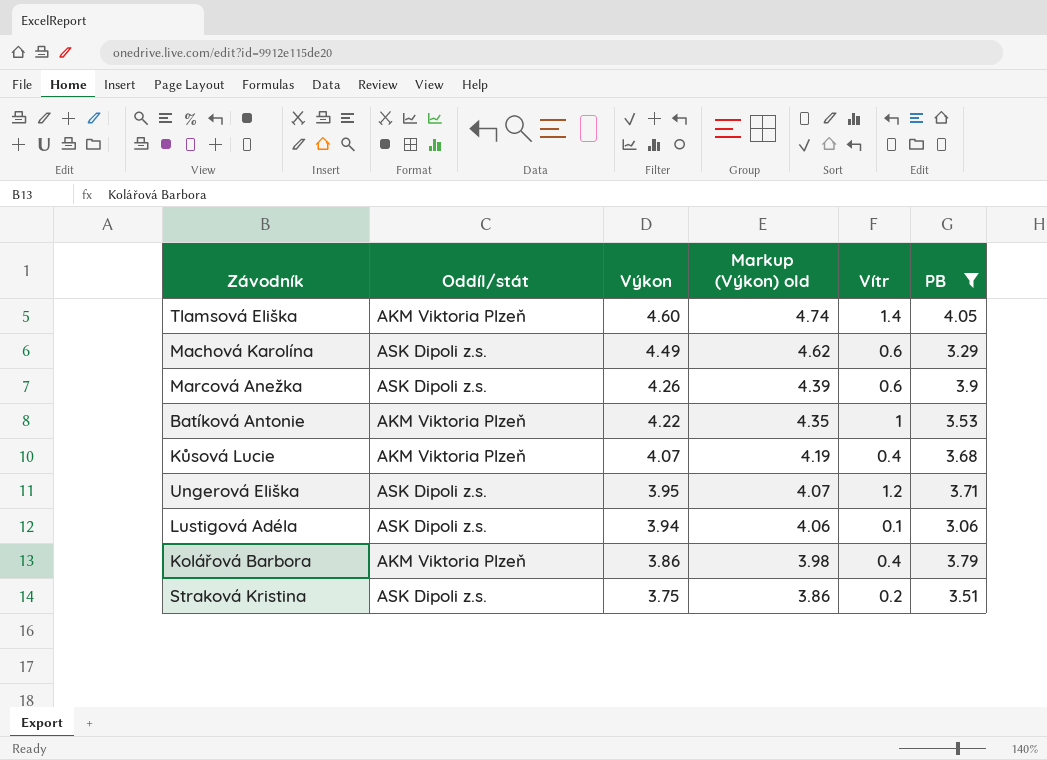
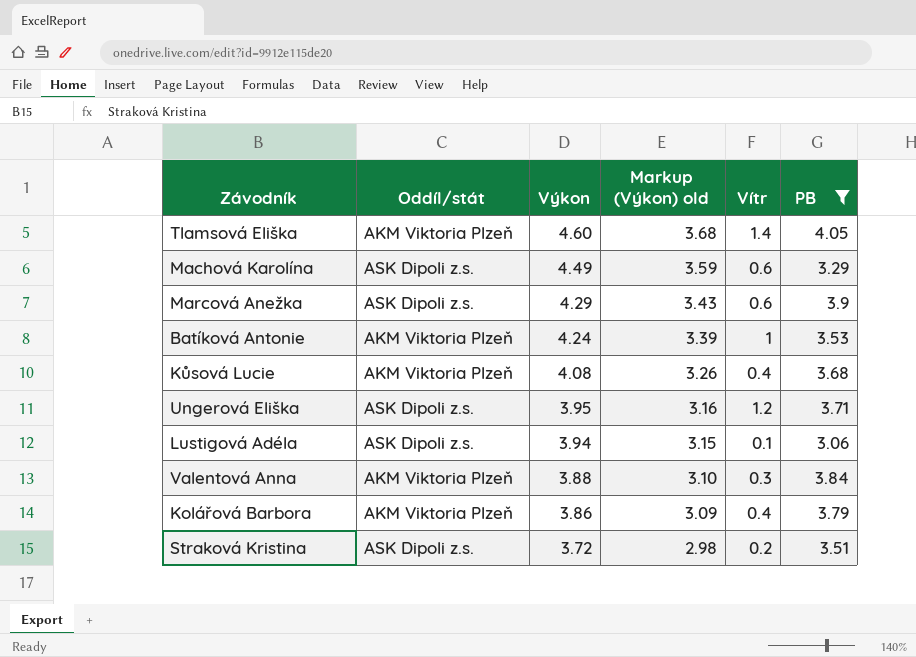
column Markup (Výkon) old | formula: [Výkon] * 1.03 -> [Výkon] * 0.8
Marcová Anežka | Výkon: 4.26 -> 4.29
Batíková Antonie | Výkon: 4.22 -> 4.24
Kůsová Lucie | Výkon: 4.07 -> 4.08
row Valentová Anna: none -> AKM Viktoria Plzeň | 3.88 | 3.10 | 0.3 | 3.84
Straková Kristina | Výkon: 3.75 -> 3.72

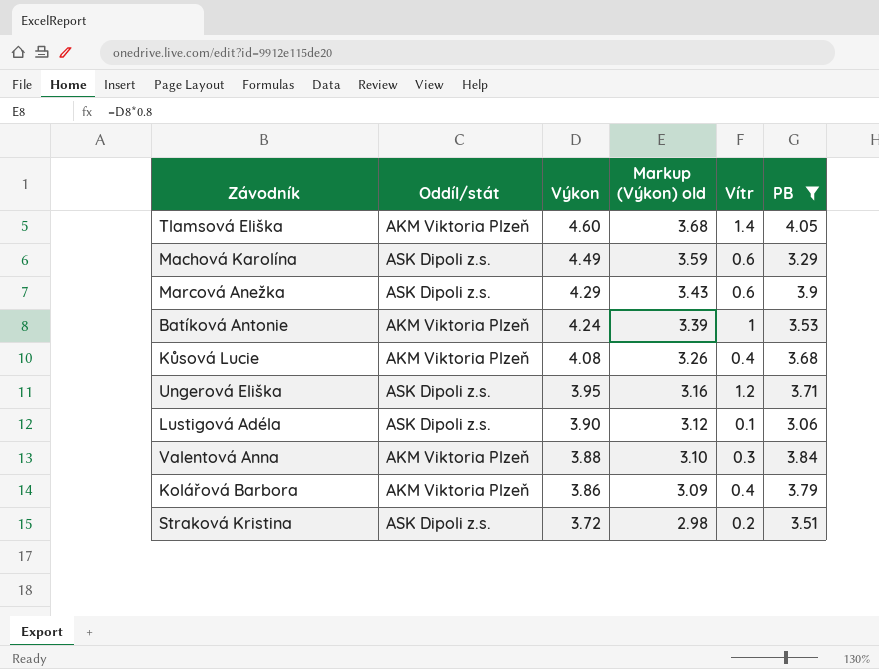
Lustigová Adéla | Výkon: 3.94 -> 3.90
Lustigová Adéla | Markup (Výkon) old: 3.15 -> 3.12

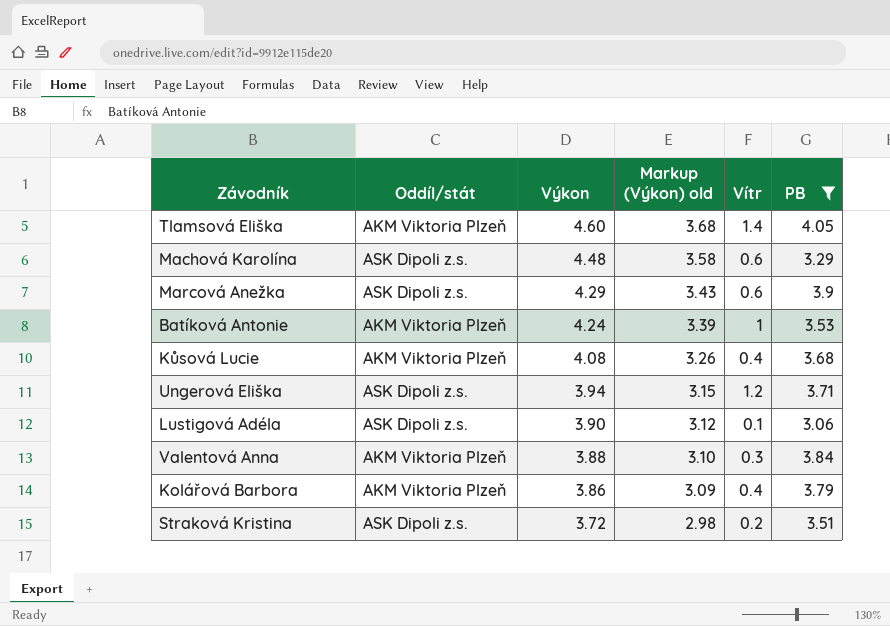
Machová Karolína | Výkon: 4.49 -> 4.48
Machová Karolína | Markup (Výkon) old: 3.59 -> 3.58
Ungerová Eliška | Výkon: 3.95 -> 3.94
Ungerová Eliška | Markup (Výkon) old: 3.16 -> 3.15

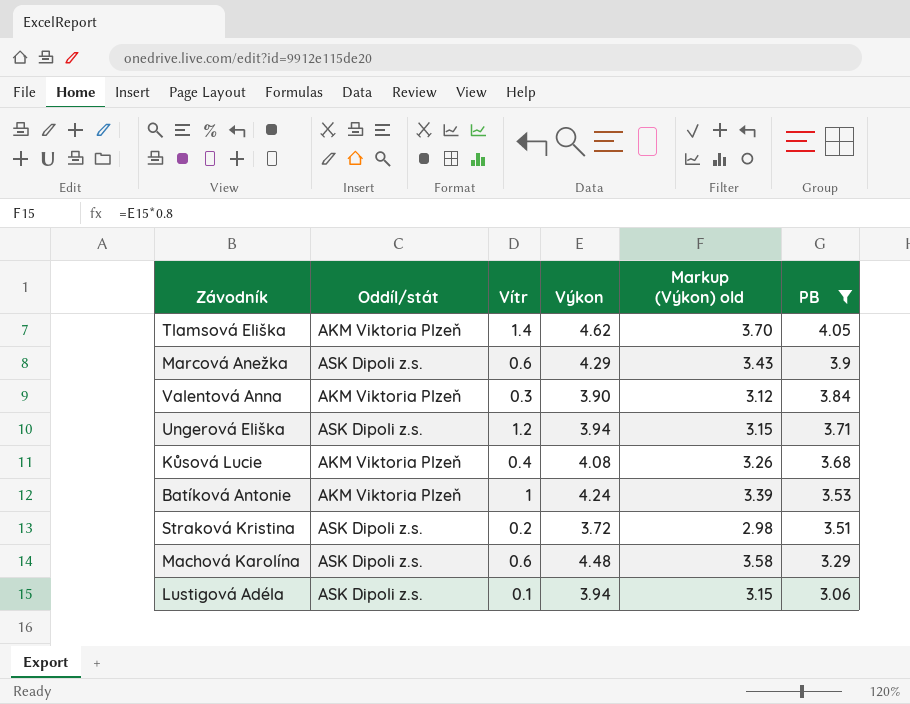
row order: Výkon descending -> PB descending
column Vítr | position: 5 -> 3
row Kolářová Barbora: AKM Viktoria Plzeň | 3.86 | 3.09 | 0.4 | 3.79 -> none
Tlamsová Eliška | Výkon: 4.60 -> 4.62
Tlamsová Eliška | Markup (Výkon) old: 3.68 -> 3.70
Valentová Anna | Výkon: 3.88 -> 3.90
Valentová Anna | Markup (Výkon) old: 3.10 -> 3.12
Lustigová Adéla | Výkon: 3.90 -> 3.94
Lustigová Adéla | Markup (Výkon) old: 3.12 -> 3.15

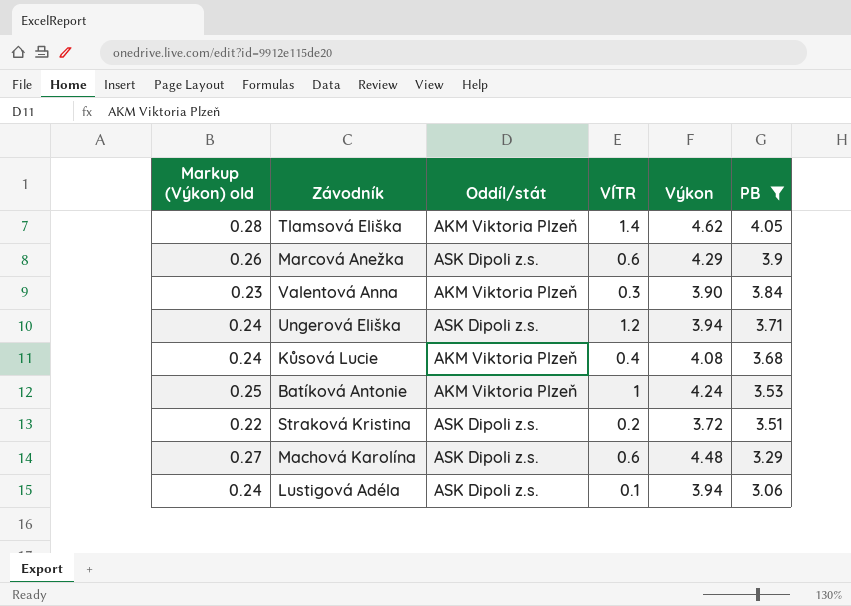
column Markup (Výkon) old | formula: [Výkon] * 0.8 -> [Výkon] * 0.06
column Markup (Výkon) old | position: 5 -> 1
column name: Vítr -> VÍTR

